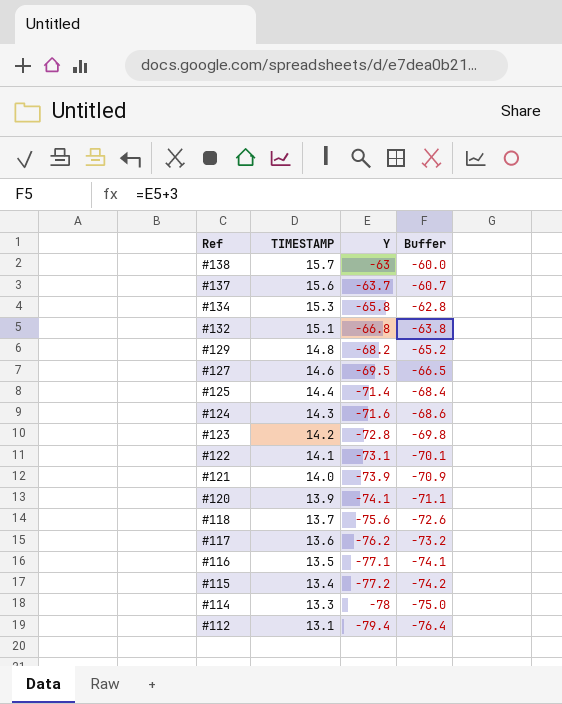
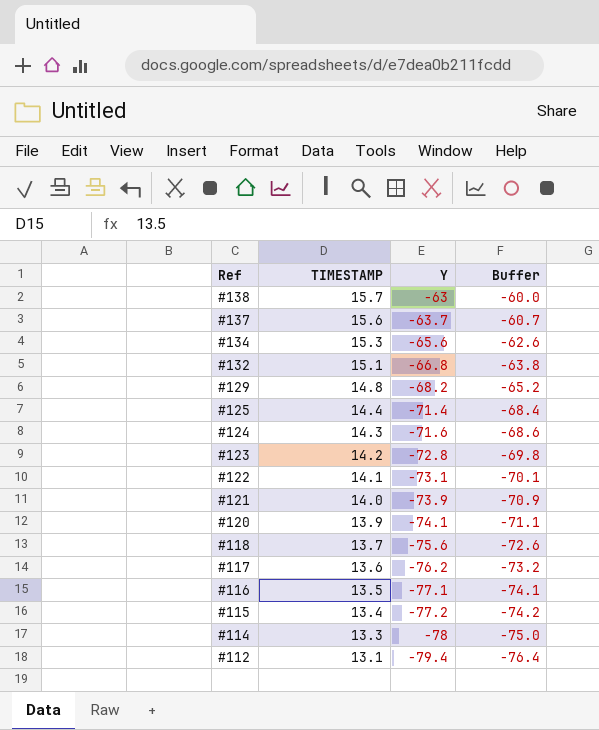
row #127: 14.6 | -69.5 | -66.5 -> none
#134 | Y: -65.8 -> -65.6
#134 | Buffer: -62.8 -> -62.6

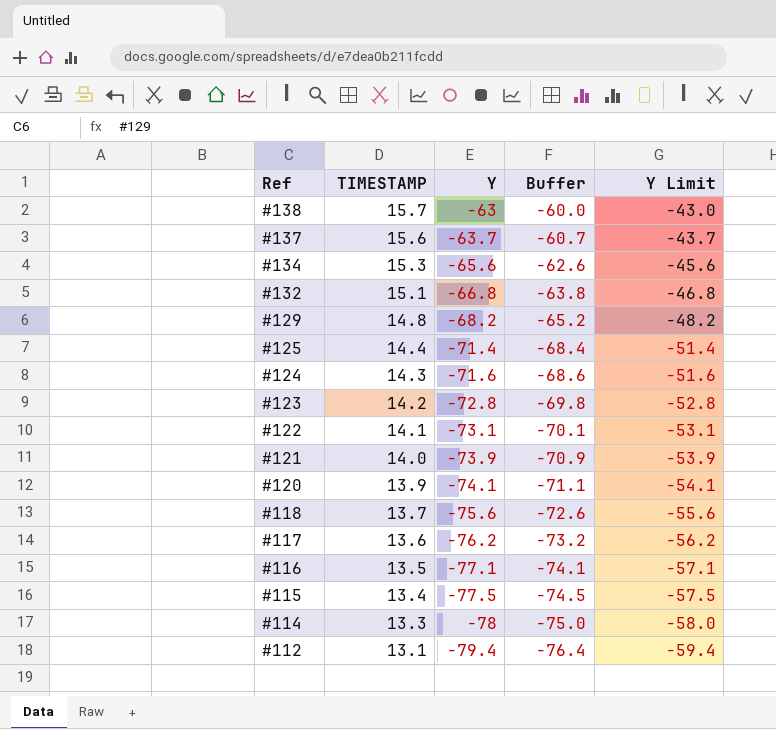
column Y Limit | formula: none -> [Y] + 20
#115 | Y: -77.2 -> -77.5
#115 | Buffer: -74.2 -> -74.5

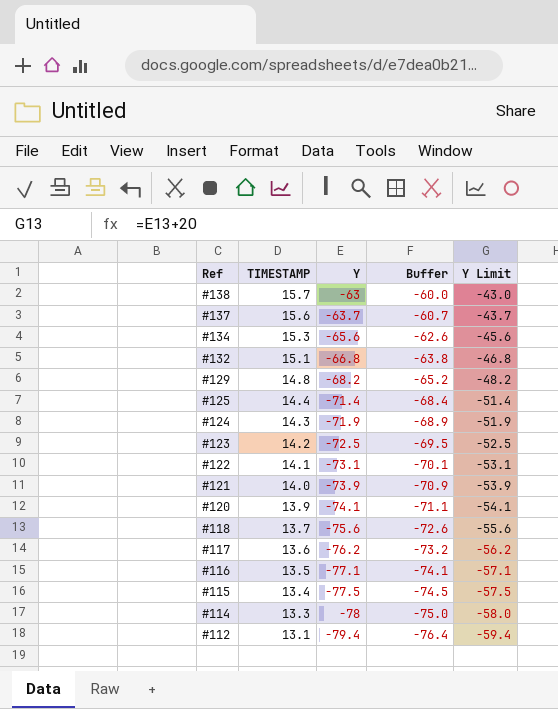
#124 | Y: -71.6 -> -71.9
#124 | Buffer: -68.6 -> -68.9
#124 | Y Limit: -51.6 -> -51.9
#123 | Y: -72.8 -> -72.5
#123 | Buffer: -69.8 -> -69.5
#123 | Y Limit: -52.8 -> -52.5

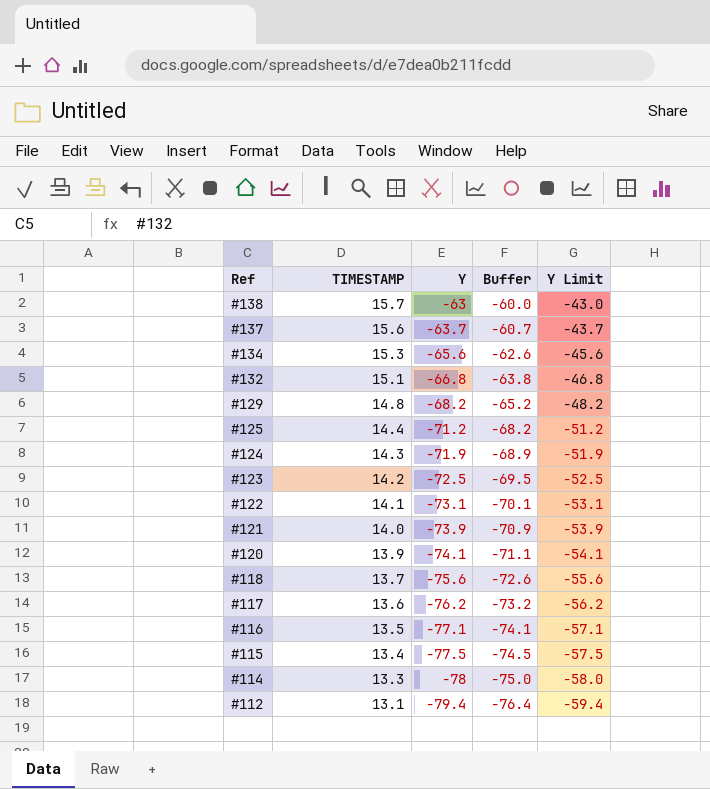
#125 | Y: -71.4 -> -71.2
#125 | Buffer: -68.4 -> -68.2
#125 | Y Limit: -51.4 -> -51.2

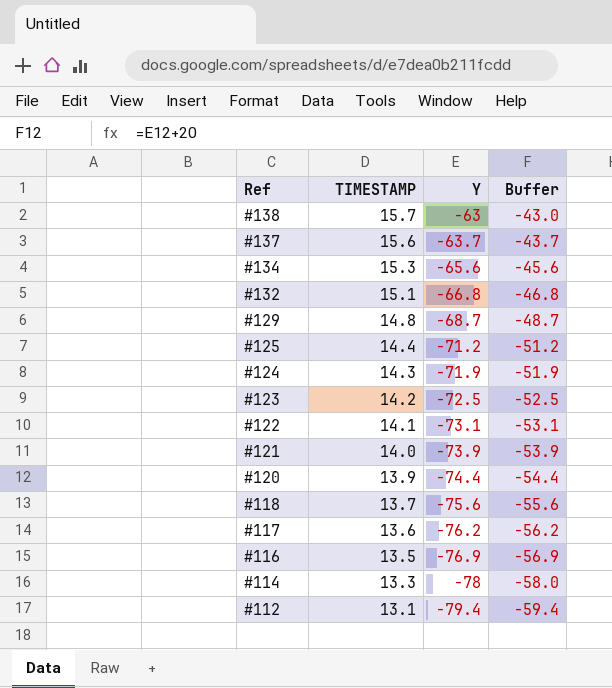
column Y Limit | formula: [Y] + 20 -> none
column Buffer | formula: [Y] + 3 -> [Y] + 20
row #115: 13.4 | -77.5 | -74.5 | -57.5 -> none
#129 | Y: -68.2 -> -68.7
#120 | Y: -74.1 -> -74.4
#116 | Y: -77.1 -> -76.9

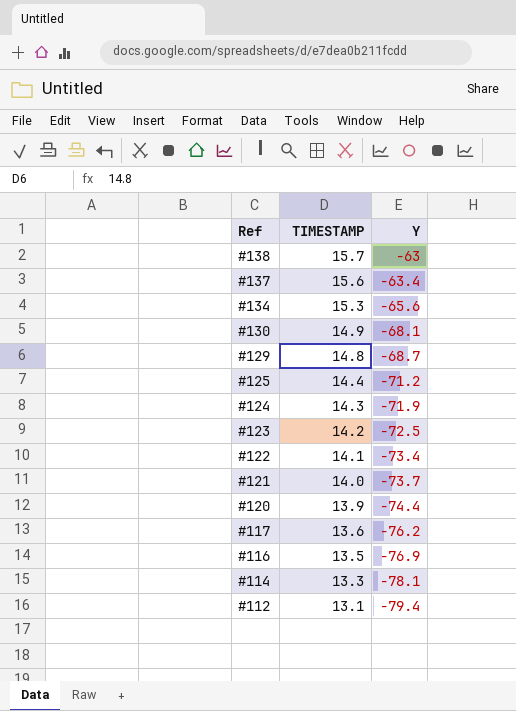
column Buffer | formula: [Y] + 20 -> none
row #132: 15.1 | -66.8 | -46.8 -> none
row #118: 13.7 | -75.6 | -55.6 -> none
#137 | Y: -63.7 -> -63.4
row #130: none -> 14.9 | -68.1
#122 | Y: -73.1 -> -73.4
#121 | Y: -73.9 -> -73.7
#114 | Y: -78 -> -78.1

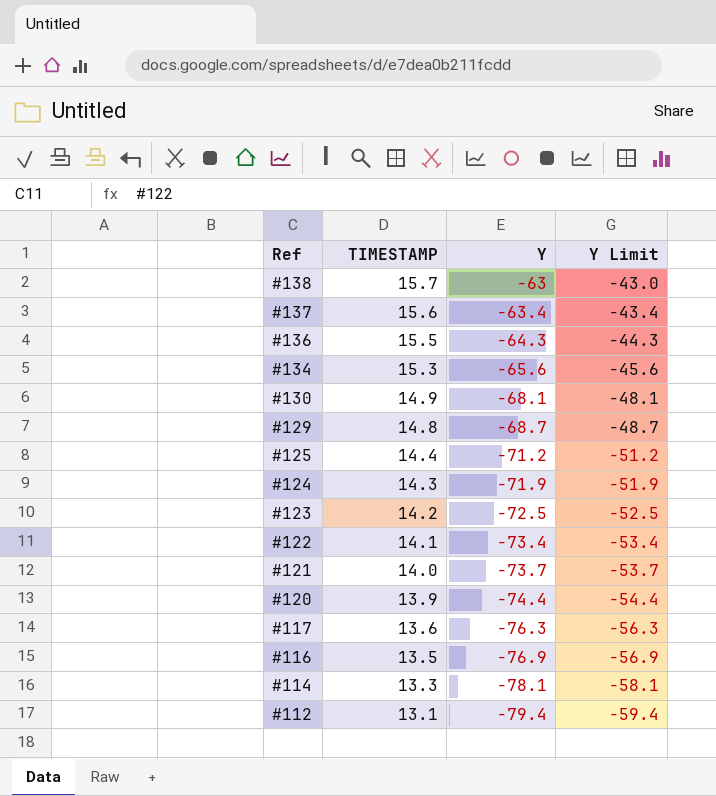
column Y Limit | formula: none -> [Y] + 20
row #136: none -> 15.5 | -64.3 | -44.3
#117 | Y: -76.2 -> -76.3

